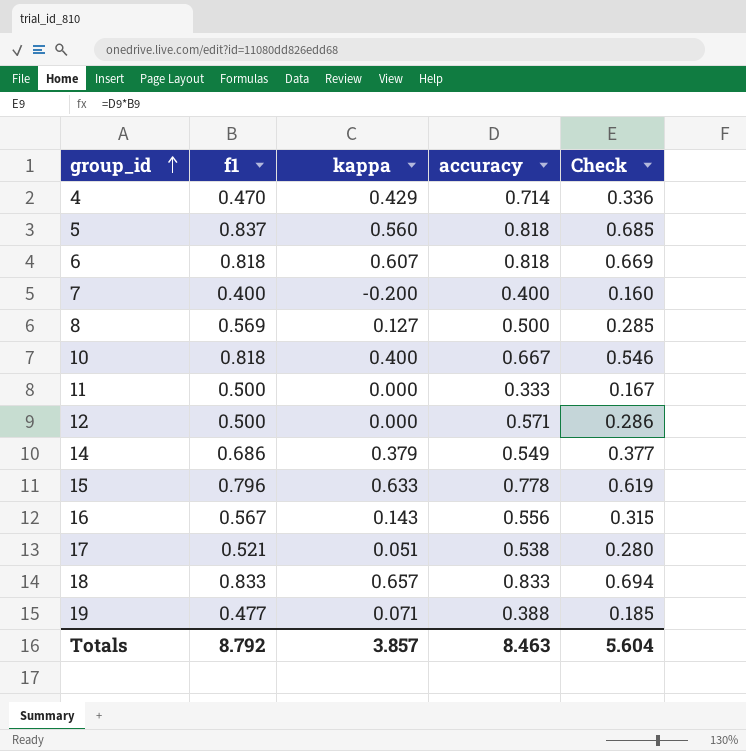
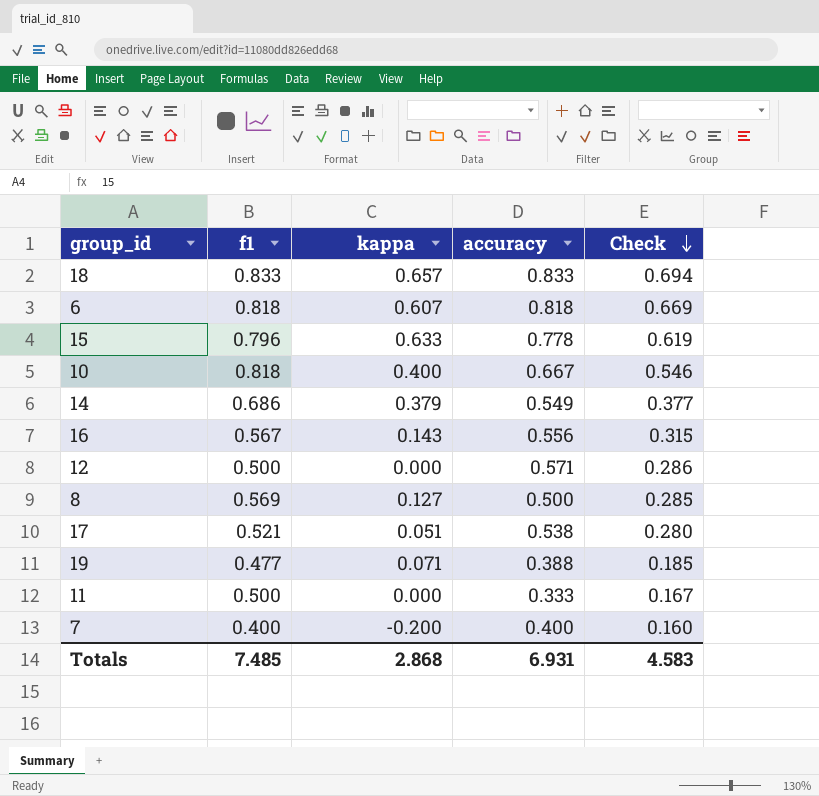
row order: group_id ascending -> Check descending
row 4: 0.470 | 0.429 | 0.714 | 0.336 -> none
row 5: 0.837 | 0.560 | 0.818 | 0.685 -> none
Totals | f1: 8.792 -> 7.485
Totals | kappa: 3.857 -> 2.868
Totals | accuracy: 8.463 -> 6.931
Totals | Check: 5.604 -> 4.583

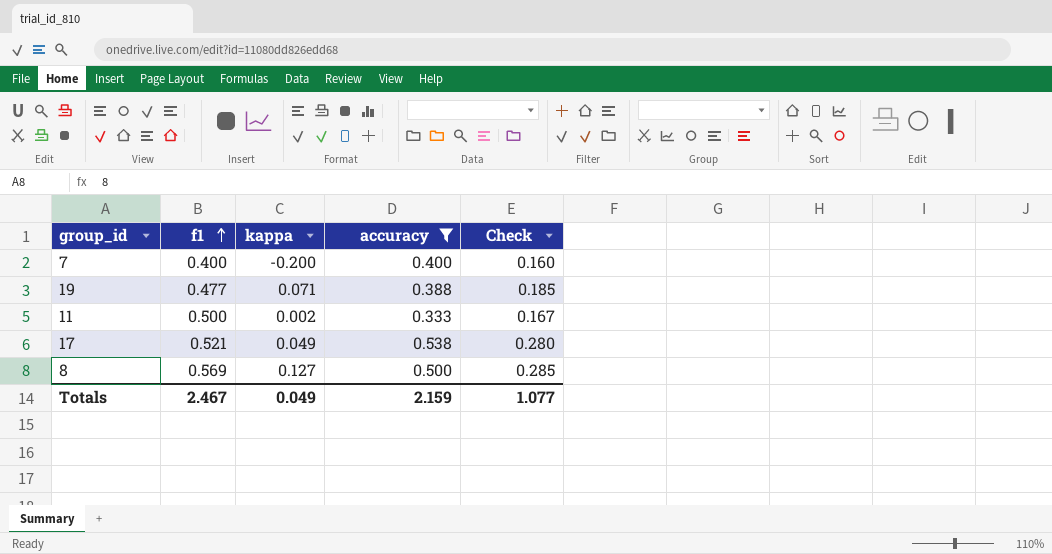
filter: none -> accuracy <= 0.538
row order: Check descending -> f1 ascending
11 | kappa: 0.000 -> 0.002
17 | kappa: 0.051 -> 0.049
Totals | f1: 7.485 -> 2.467
Totals | kappa: 2.868 -> 0.049
Totals | accuracy: 6.931 -> 2.159
Totals | Check: 4.583 -> 1.077

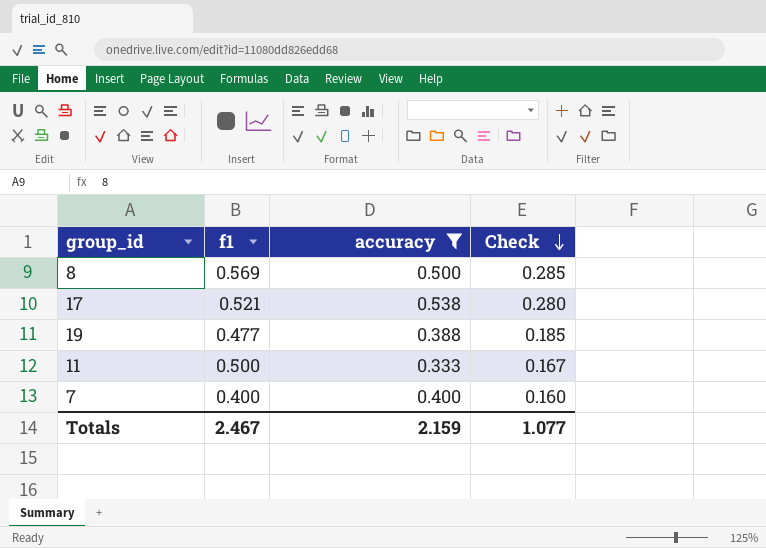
row order: f1 ascending -> Check descending
column kappa | position: 3 -> none

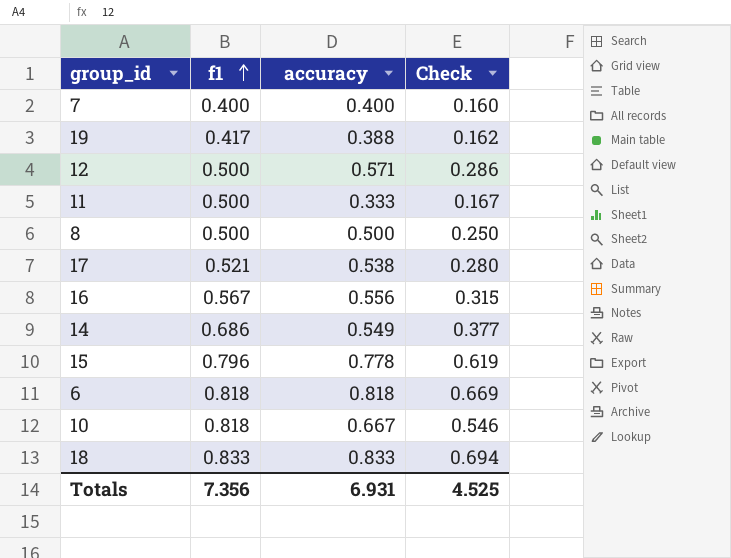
filter: accuracy <= 0.538 -> none
row order: Check descending -> f1 ascending
19 | f1: 0.477 -> 0.417
19 | Check: 0.185 -> 0.162
8 | f1: 0.569 -> 0.500
8 | Check: 0.285 -> 0.250
Totals | f1: 2.467 -> 7.356
Totals | accuracy: 2.159 -> 6.931
Totals | Check: 1.077 -> 4.525

